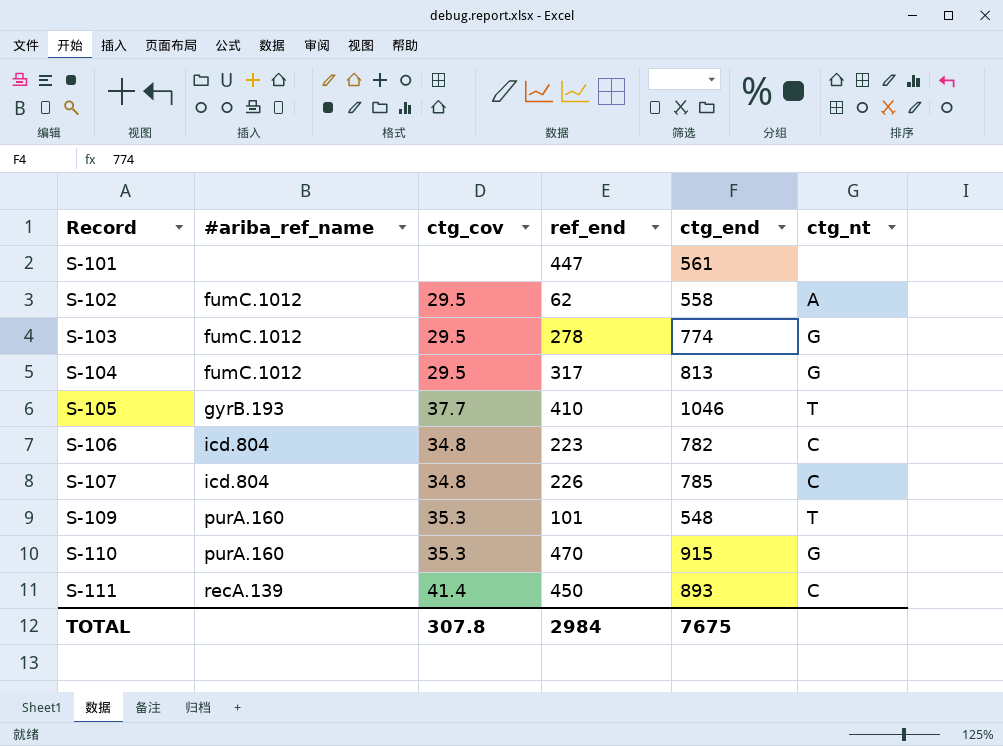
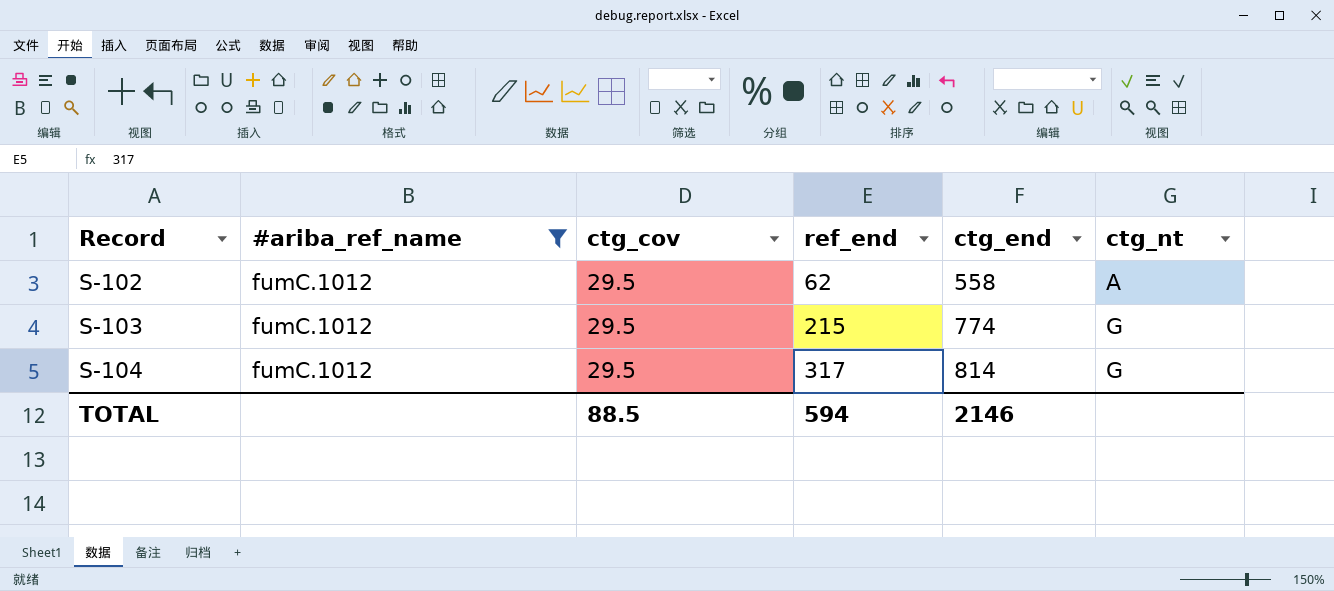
filter: none -> #ariba_ref_name = fumC.1012
S-103 | ref_end: 278 -> 215
S-104 | ctg_end: 813 -> 814
TOTAL | ctg_cov: 307.8 -> 88.5
TOTAL | ref_end: 2984 -> 594
TOTAL | ctg_end: 7675 -> 2146

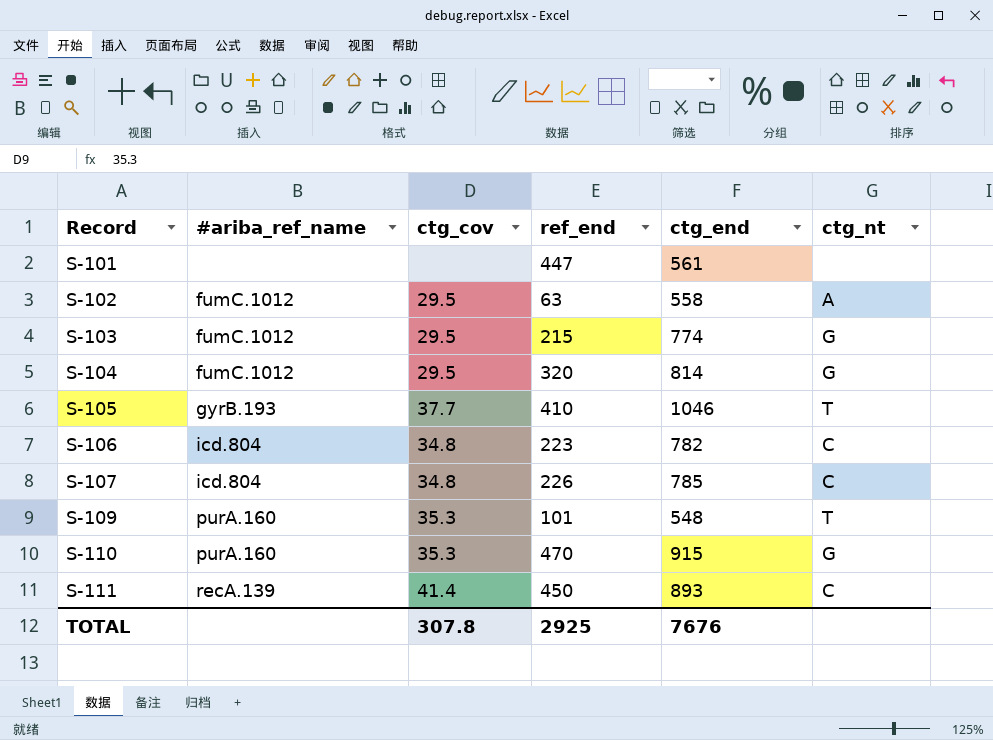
filter: #ariba_ref_name = fumC.1012 -> none
S-102 | ref_end: 62 -> 63
S-104 | ref_end: 317 -> 320
TOTAL | ctg_cov: 88.5 -> 307.8
TOTAL | ref_end: 594 -> 2925
TOTAL | ctg_end: 2146 -> 7676

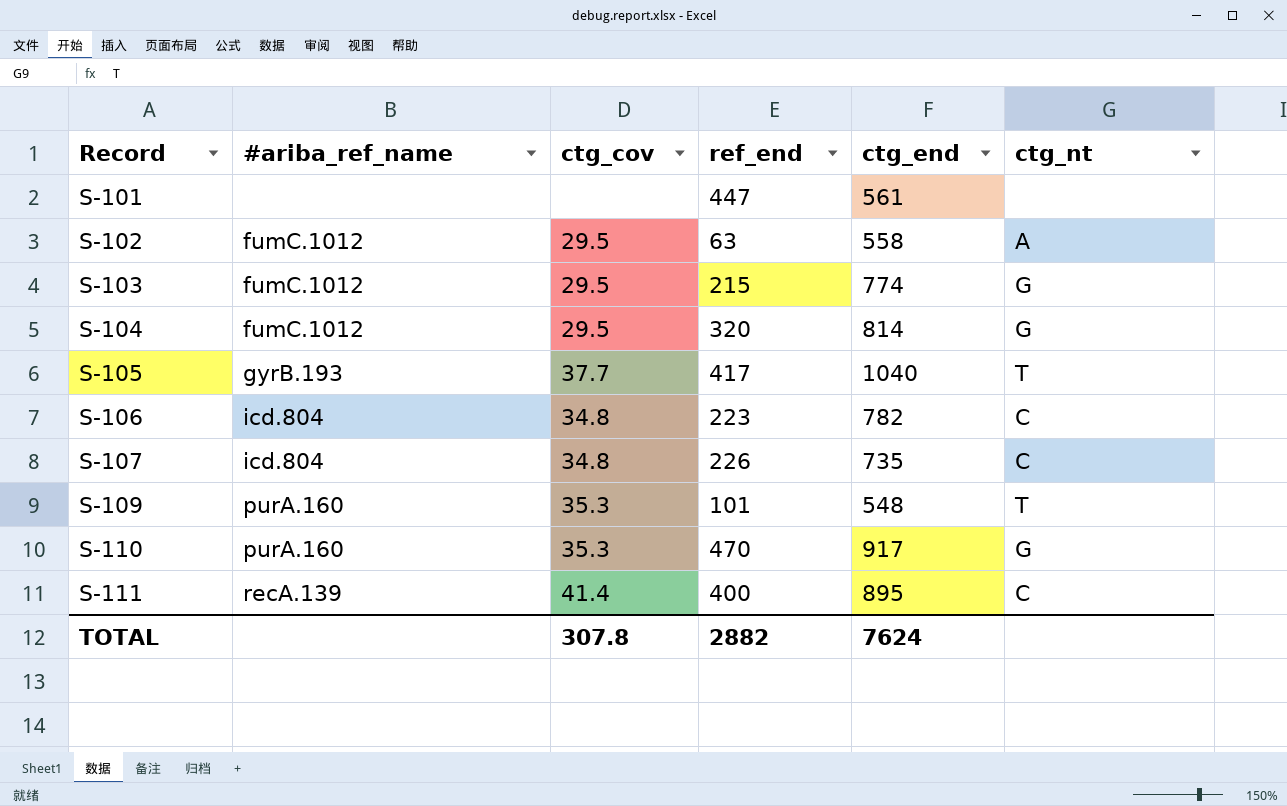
S-105 | ref_end: 410 -> 417
S-105 | ctg_end: 1046 -> 1040
S-107 | ctg_end: 785 -> 735
S-110 | ctg_end: 915 -> 917
S-111 | ref_end: 450 -> 400
S-111 | ctg_end: 893 -> 895
TOTAL | ref_end: 2925 -> 2882
TOTAL | ctg_end: 7676 -> 7624

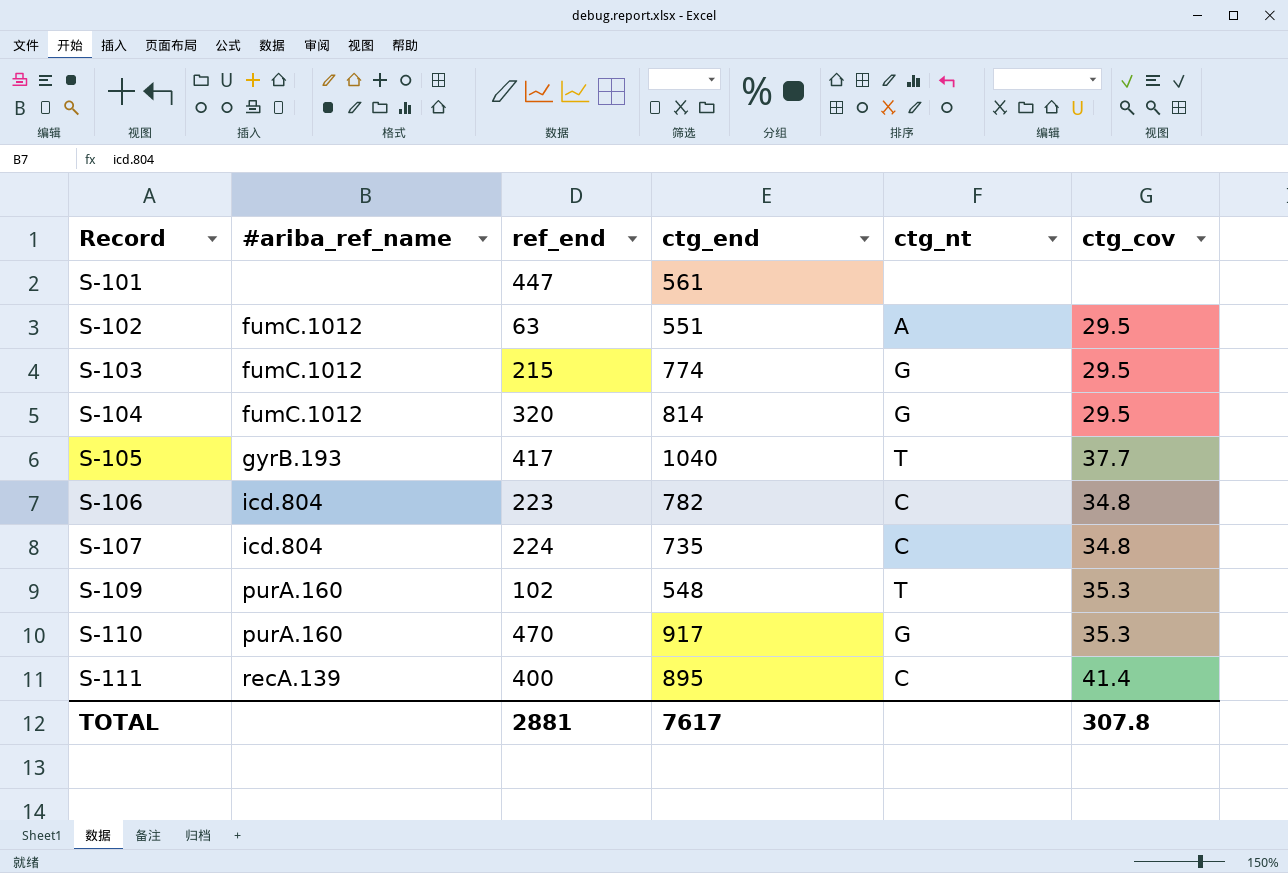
column ctg_cov | position: 3 -> 6
S-102 | ctg_end: 558 -> 551
S-107 | ref_end: 226 -> 224
S-109 | ref_end: 101 -> 102
TOTAL | ref_end: 2882 -> 2881
TOTAL | ctg_end: 7624 -> 7617

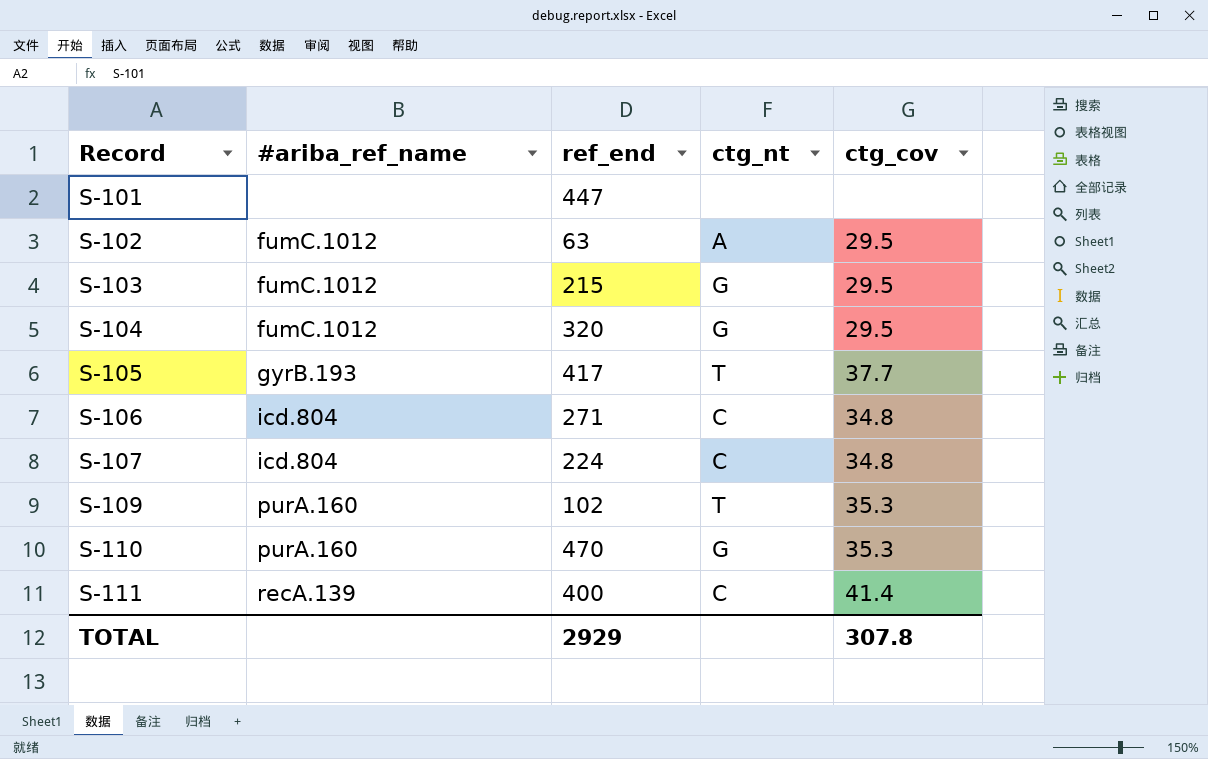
column ctg_end | position: 4 -> none
S-106 | ref_end: 223 -> 271
TOTAL | ref_end: 2881 -> 2929

